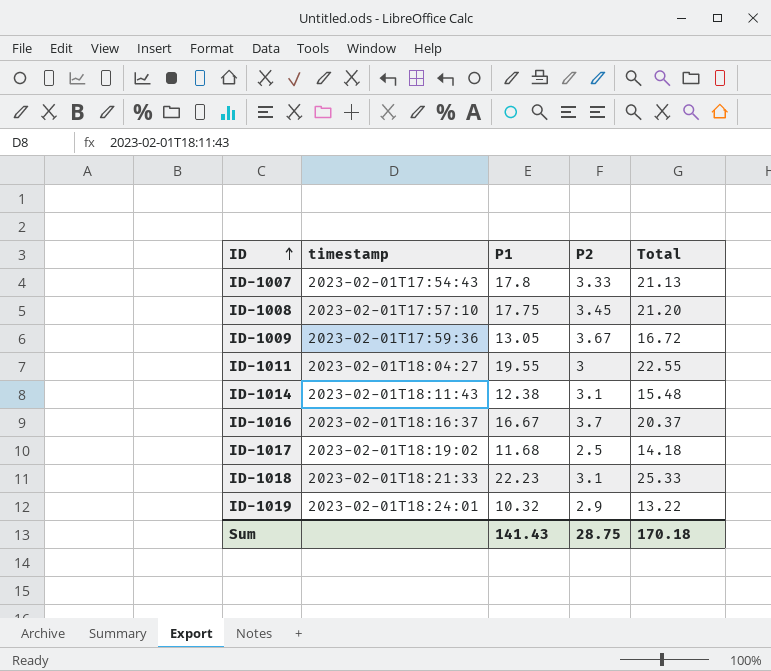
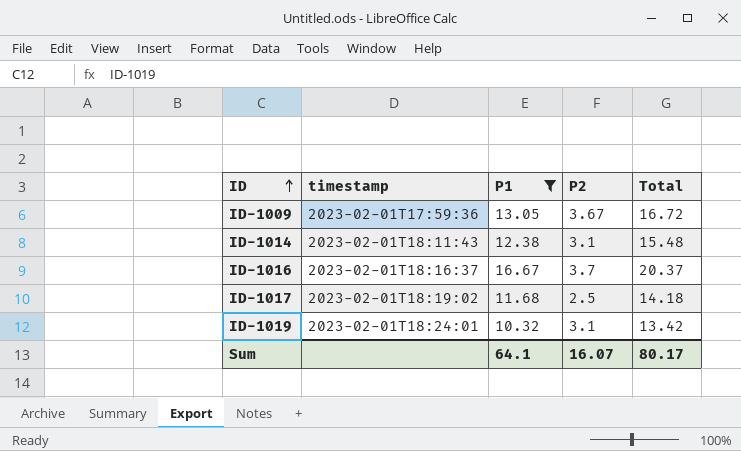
filter: none -> P1 <= 16.67
ID-1019 | P2: 2.9 -> 3.1
ID-1019 | Total: 13.22 -> 13.42
Sum | P1: 141.43 -> 64.1
Sum | P2: 28.75 -> 16.07
Sum | Total: 170.18 -> 80.17

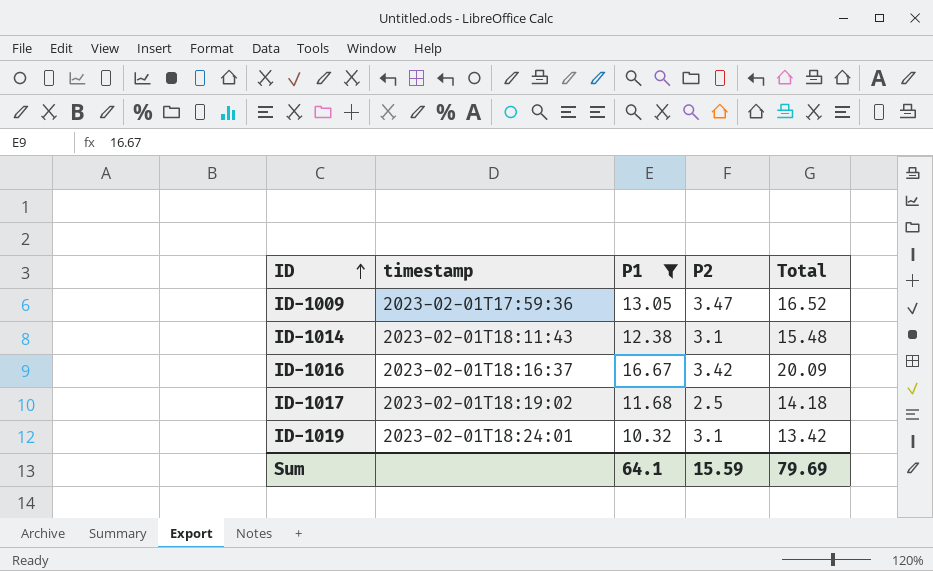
ID-1009 | P2: 3.67 -> 3.47
ID-1009 | Total: 16.72 -> 16.52
ID-1016 | P2: 3.7 -> 3.42
ID-1016 | Total: 20.37 -> 20.09
Sum | P2: 16.07 -> 15.59
Sum | Total: 80.17 -> 79.69

